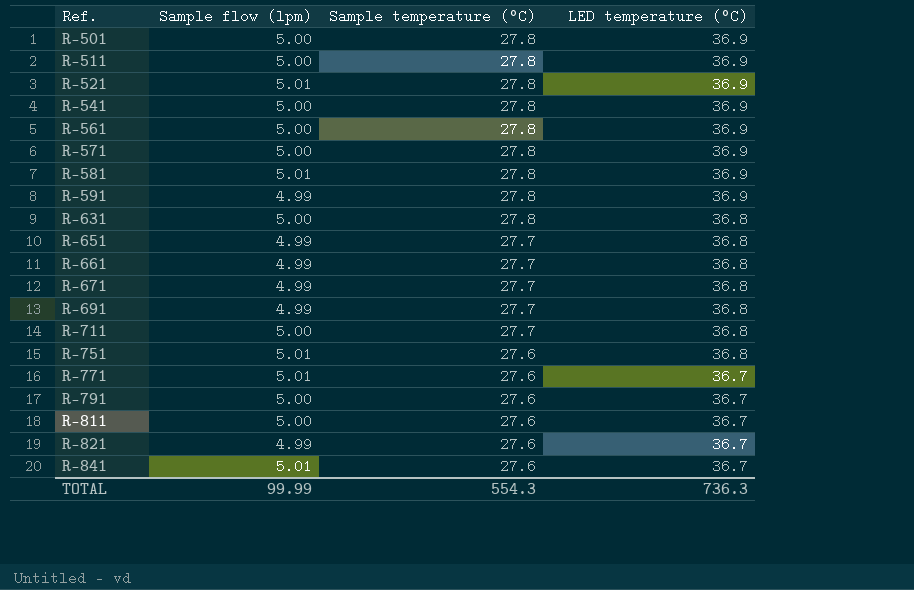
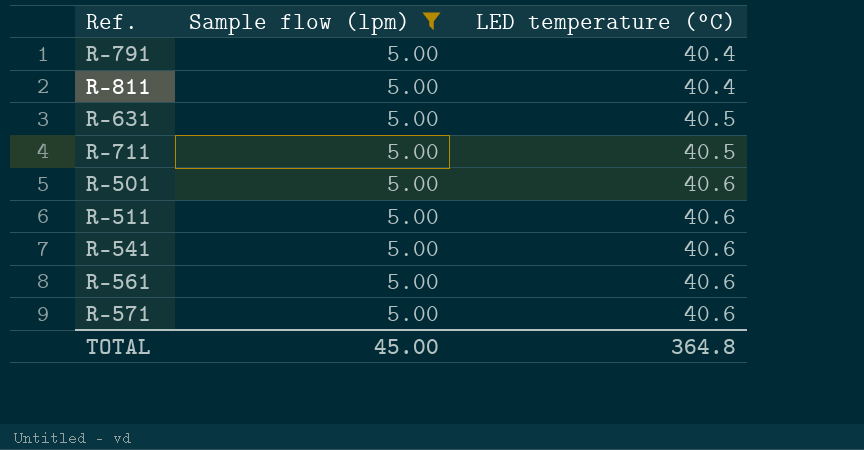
filter: none -> Sample flow (lpm) = 5.00
row order: Ref. ascending -> LED temperature (°C) ascending
column Sample temperature (°C) | position: 3 -> none
R-791 | LED temperature (°C): 36.7 -> 40.4
R-811 | LED temperature (°C): 36.7 -> 40.4
R-631 | LED temperature (°C): 36.8 -> 40.5
R-711 | LED temperature (°C): 36.8 -> 40.5
R-501 | LED temperature (°C): 36.9 -> 40.6
R-511 | LED temperature (°C): 36.9 -> 40.6
R-541 | LED temperature (°C): 36.9 -> 40.6
R-561 | LED temperature (°C): 36.9 -> 40.6
R-571 | LED temperature (°C): 36.9 -> 40.6
TOTAL | Sample flow (lpm): 99.99 -> 45.00
TOTAL | LED temperature (°C): 736.3 -> 364.8

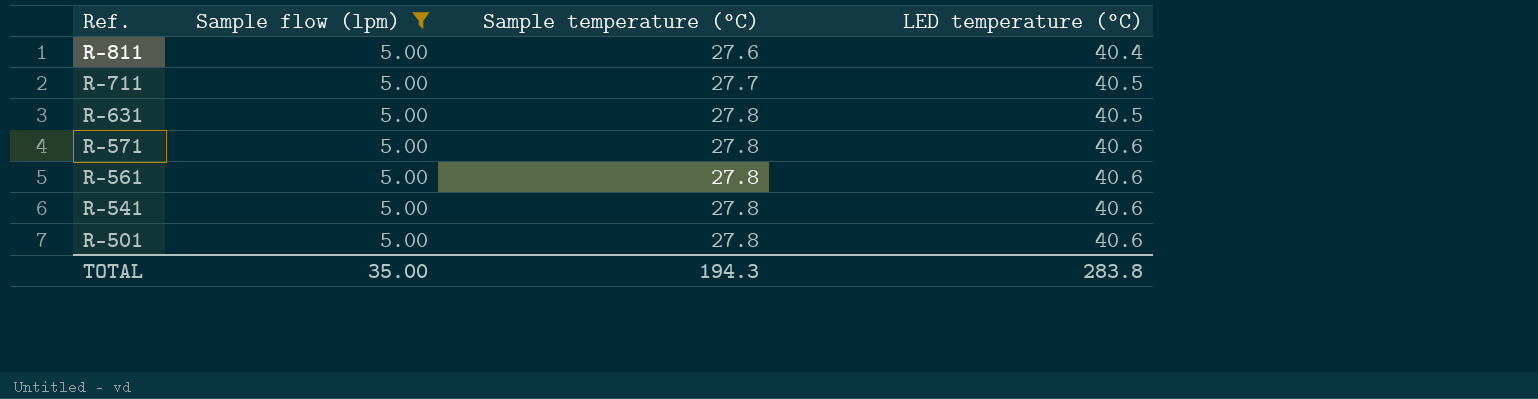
row order: LED temperature (°C) ascending -> Ref. descending
column Sample temperature (°C) | position: none -> 3
row R-791: 5.00 | 40.4 -> none
row R-511: 5.00 | 40.6 -> none
TOTAL | Sample flow (lpm): 45.00 -> 35.00
TOTAL | LED temperature (°C): 364.8 -> 283.8

